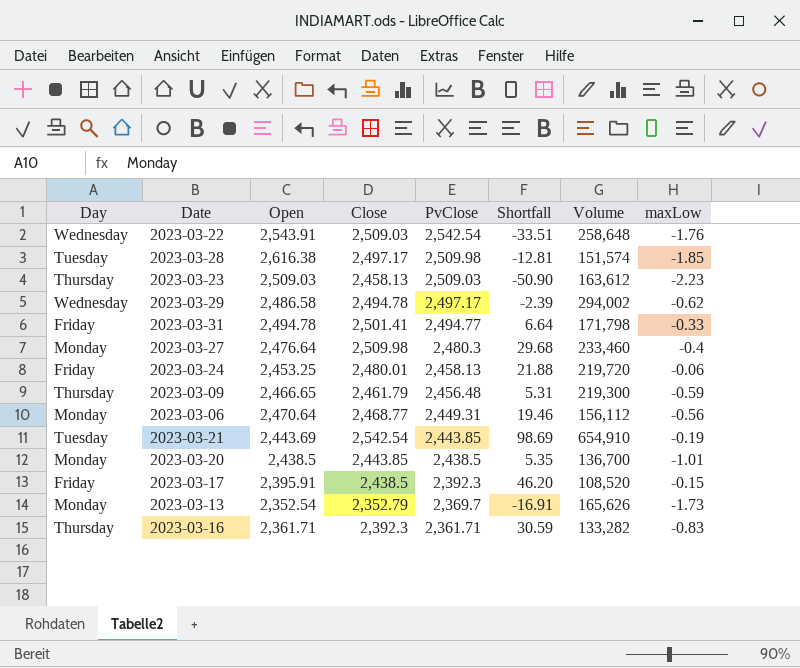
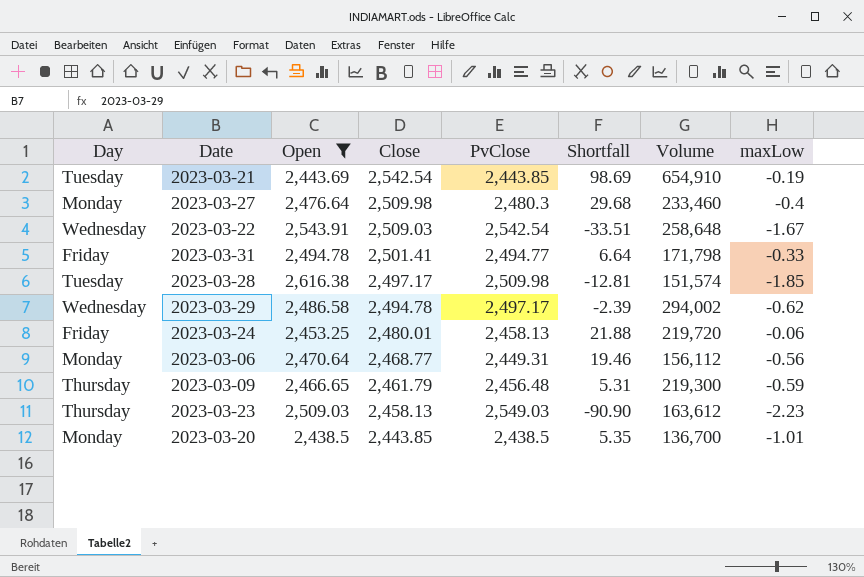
filter: none -> Open >= 2,438.5
row order: PvClose descending -> Close descending
2023-03-22 | maxLow: -1.76 -> -1.67
2023-03-23 | PvClose: 2,509.03 -> 2,549.03
2023-03-23 | Shortfall: -50.90 -> -90.90

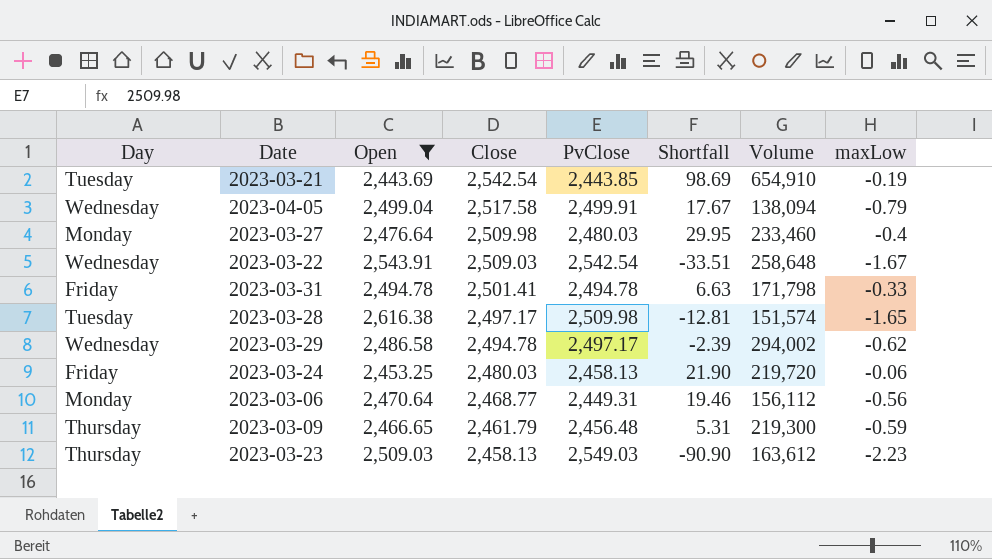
row 2023-03-20: Monday | 2,438.5 | 2,443.85 | 2,438.5 | 5.35 | 136,700 | -1.01 -> none
row 2023-04-05: none -> Wednesday | 2,499.04 | 2,517.58 | 2,499.91 | 17.67 | 138,094 | -0.79
2023-03-27 | PvClose: 2,480.3 -> 2,480.03
2023-03-27 | Shortfall: 29.68 -> 29.95
2023-03-31 | PvClose: 2,494.77 -> 2,494.78
2023-03-31 | Shortfall: 6.64 -> 6.63
2023-03-28 | maxLow: -1.85 -> -1.65
2023-03-24 | Close: 2,480.01 -> 2,480.03
2023-03-24 | Shortfall: 21.88 -> 21.90

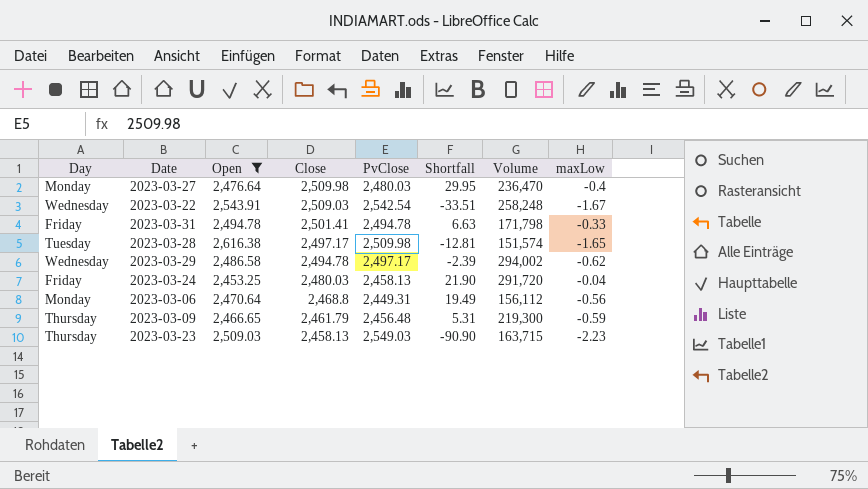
row 2023-03-21: Tuesday | 2,443.69 | 2,542.54 | 2,443.85 | 98.69 | 654,910 | -0.19 -> none
row 2023-04-05: Wednesday | 2,499.04 | 2,517.58 | 2,499.91 | 17.67 | 138,094 | -0.79 -> none
2023-03-27 | Volume: 233,460 -> 236,470
2023-03-22 | Volume: 258,648 -> 258,248
2023-03-24 | Volume: 219,720 -> 291,720
2023-03-24 | maxLow: -0.06 -> -0.04
2023-03-06 | Close: 2,468.77 -> 2,468.8
2023-03-06 | Shortfall: 19.46 -> 19.49
2023-03-23 | Volume: 163,612 -> 163,715

